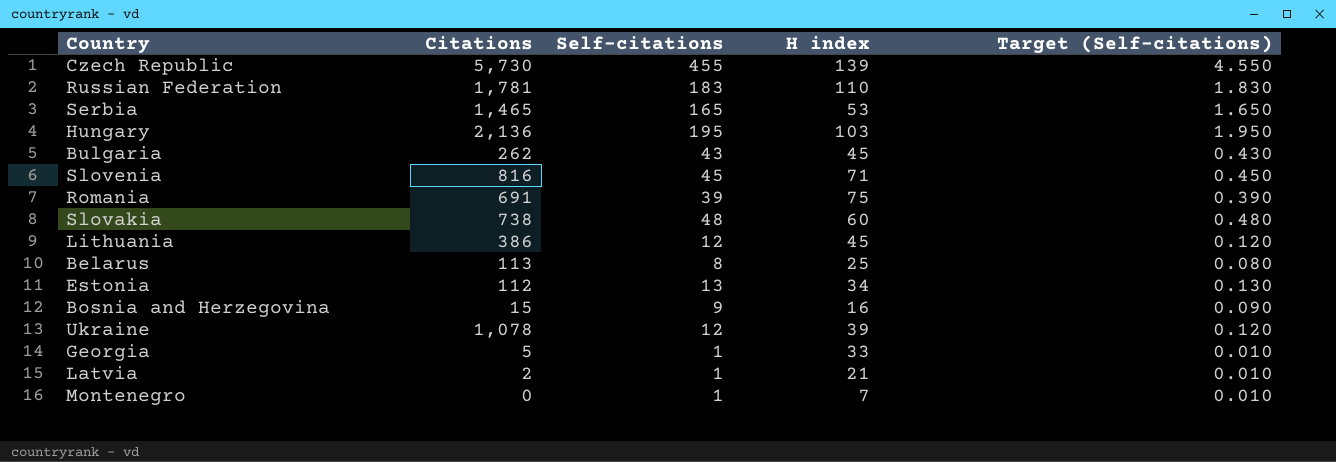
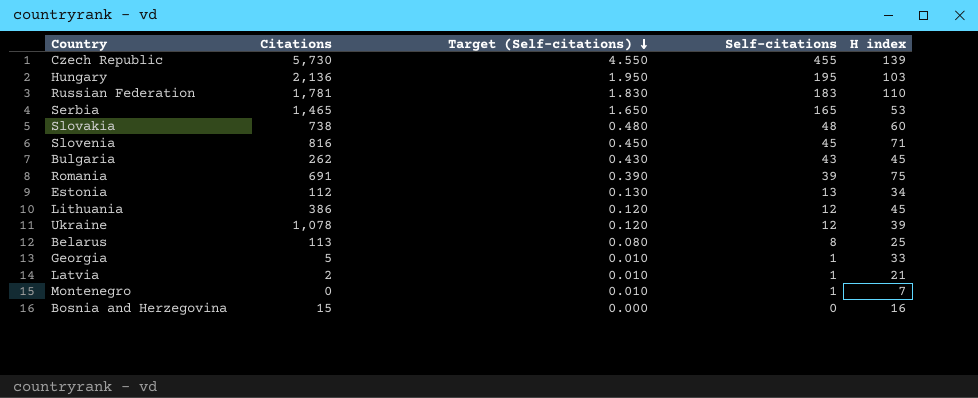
row order: none -> Target (Self-citations) descending
column Target (Self-citations) | position: 5 -> 3
Bosnia and Herzegovina | Target (Self-citations): 0.090 -> 0.000
Bosnia and Herzegovina | Self-citations: 9 -> 0

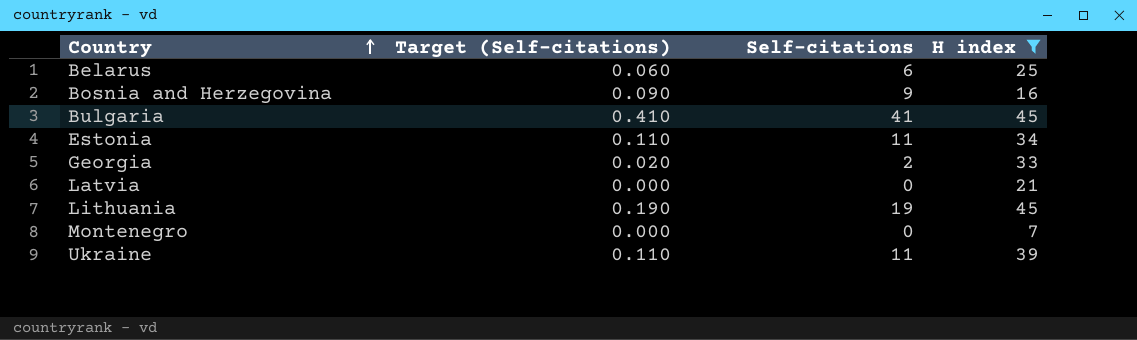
filter: none -> H index <= 45
row order: Target (Self-citations) descending -> Country ascending
column Citations | position: 2 -> none
Belarus | Target (Self-citations): 0.080 -> 0.060
Belarus | Self-citations: 8 -> 6
Bosnia and Herzegovina | Target (Self-citations): 0.000 -> 0.090
Bosnia and Herzegovina | Self-citations: 0 -> 9
Bulgaria | Target (Self-citations): 0.430 -> 0.410
Bulgaria | Self-citations: 43 -> 41
Estonia | Target (Self-citations): 0.130 -> 0.110
Estonia | Self-citations: 13 -> 11
Georgia | Target (Self-citations): 0.010 -> 0.020
Georgia | Self-citations: 1 -> 2
Latvia | Target (Self-citations): 0.010 -> 0.000
Latvia | Self-citations: 1 -> 0
Lithuania | Target (Self-citations): 0.120 -> 0.190
Lithuania | Self-citations: 12 -> 19
Montenegro | Target (Self-citations): 0.010 -> 0.000
Montenegro | Self-citations: 1 -> 0
Ukraine | Target (Self-citations): 0.120 -> 0.110
Ukraine | Self-citations: 12 -> 11

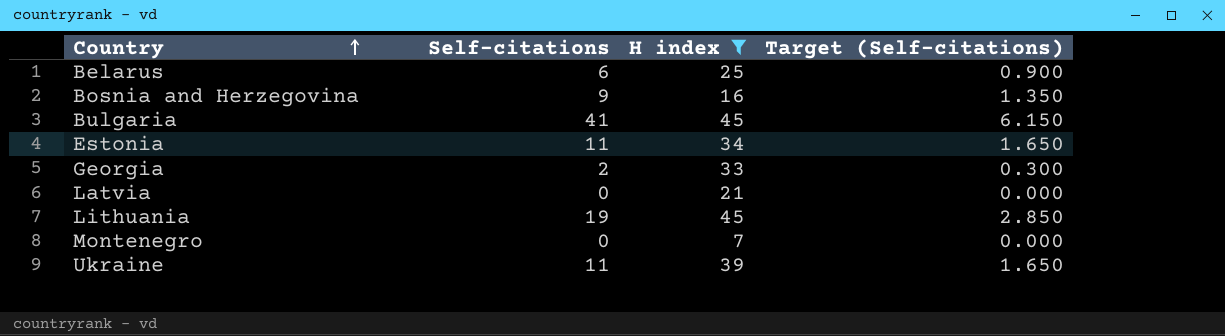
column Target (Self-citations) | formula: [Self-citations] * 0.01 -> [Self-citations] * 0.15
column Target (Self-citations) | position: 2 -> 4

